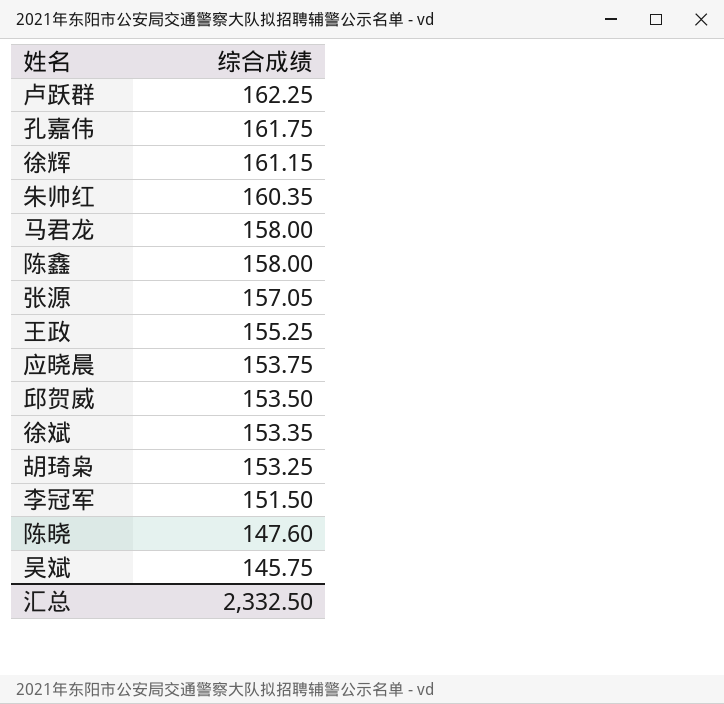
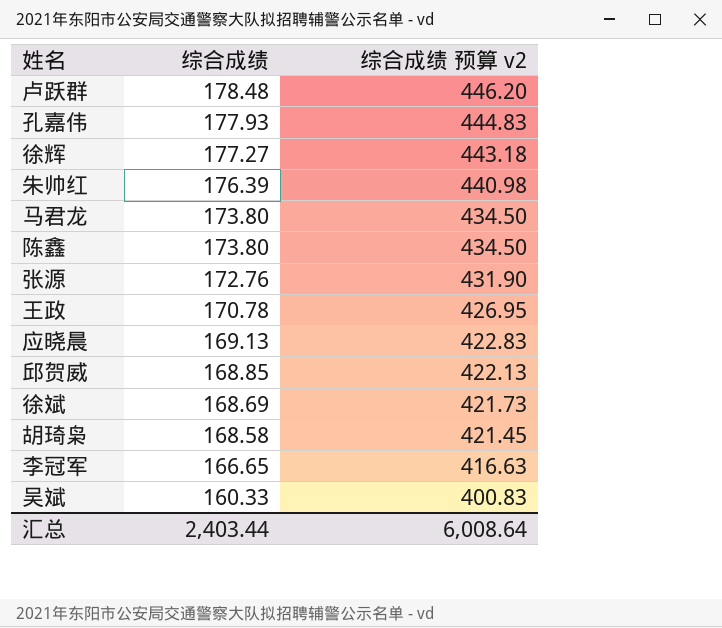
column 综合成绩 预算 v2 | formula: none -> [综合成绩] * 2.5
row 陈晓: 147.60 -> none
卢跃群 | 综合成绩: 162.25 -> 178.48
孔嘉伟 | 综合成绩: 161.75 -> 177.93
徐辉 | 综合成绩: 161.15 -> 177.27
朱帅红 | 综合成绩: 160.35 -> 176.39
马君龙 | 综合成绩: 158.00 -> 173.80
陈鑫 | 综合成绩: 158.00 -> 173.80
张源 | 综合成绩: 157.05 -> 172.76
王政 | 综合成绩: 155.25 -> 170.78
应晓晨 | 综合成绩: 153.75 -> 169.13
邱贺威 | 综合成绩: 153.50 -> 168.85
徐斌 | 综合成绩: 153.35 -> 168.69
胡琦枭 | 综合成绩: 153.25 -> 168.58
李冠军 | 综合成绩: 151.50 -> 166.65
吴斌 | 综合成绩: 145.75 -> 160.33
汇总 | 综合成绩: 2,332.50 -> 2,403.44

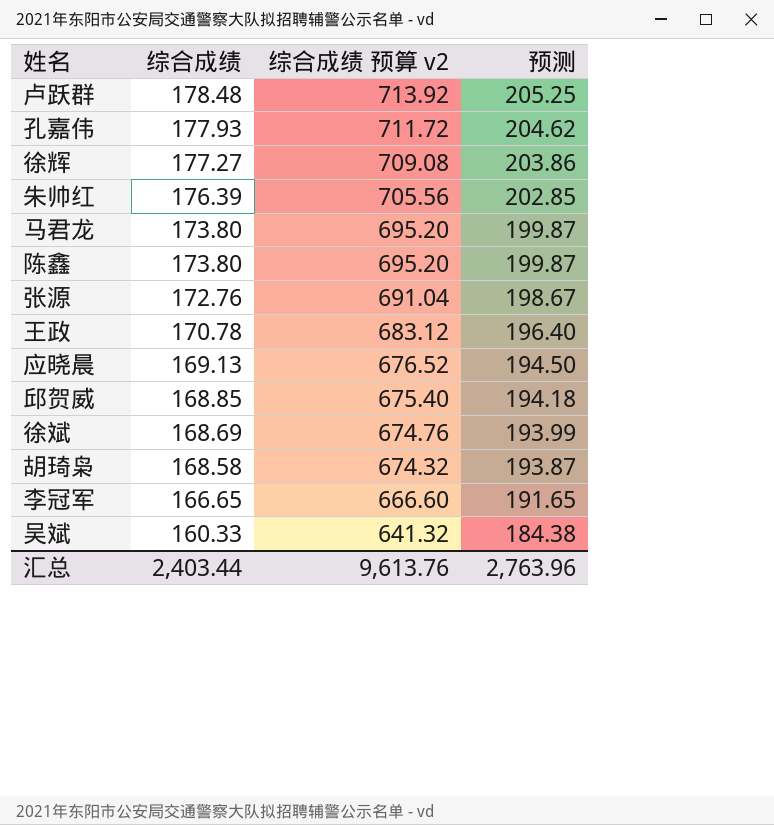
column 综合成绩 预算 v2 | formula: [综合成绩] * 2.5 -> [综合成绩] * 4
column 预测 | formula: none -> [综合成绩] * 1.15
汇总 | 综合成绩 预算 v2: 6,008.64 -> 9,613.76

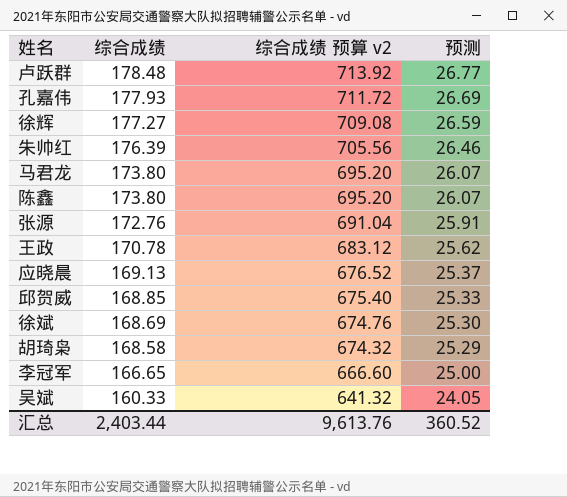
column 预测 | formula: [综合成绩] * 1.15 -> [综合成绩] * 0.15
汇总 | 预测: 2,763.96 -> 360.52

